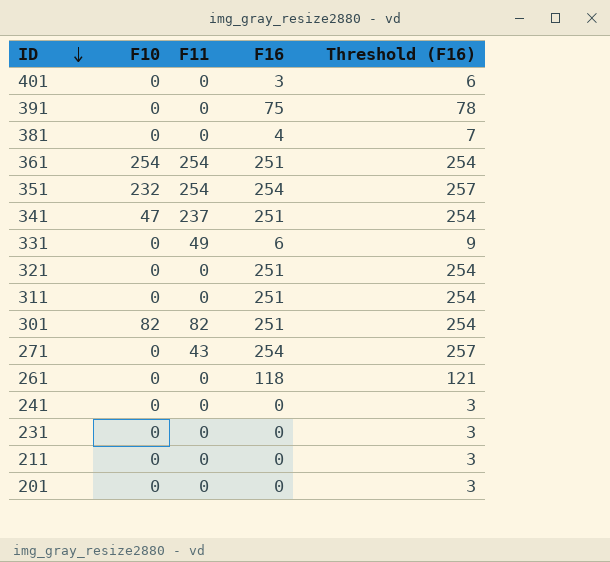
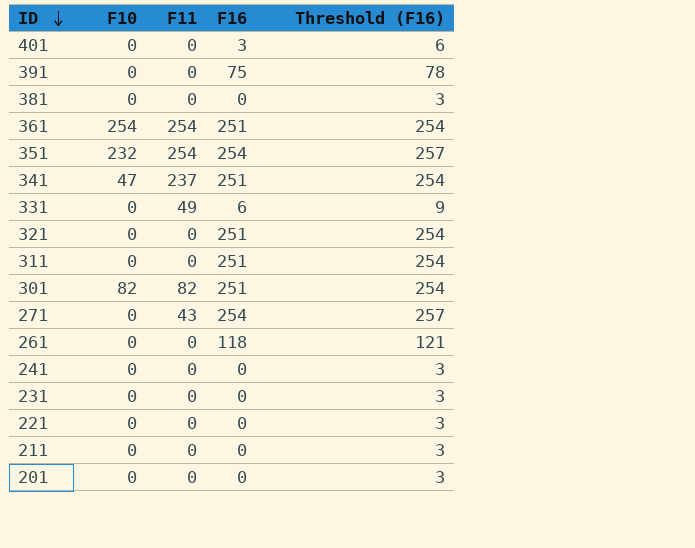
381 | F16: 4 -> 0
381 | Threshold (F16): 7 -> 3
row 221: none -> 0 | 0 | 0 | 3

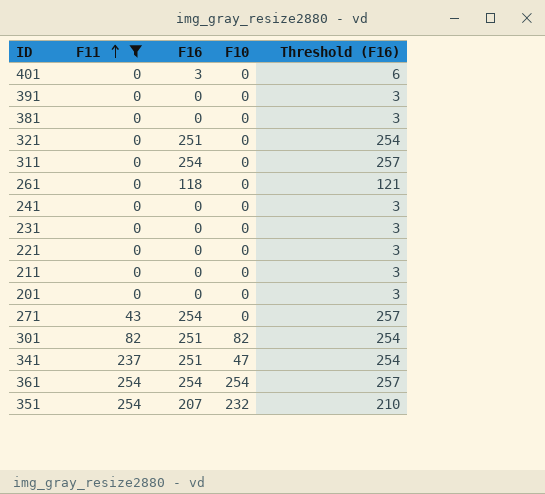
filter: none -> F11 != 49
row order: ID descending -> F11 ascending
column F10 | position: 2 -> 4
391 | F16: 75 -> 0
391 | Threshold (F16): 78 -> 3
311 | F16: 251 -> 254
311 | Threshold (F16): 254 -> 257
361 | F16: 251 -> 254
361 | Threshold (F16): 254 -> 257
351 | F16: 254 -> 207
351 | Threshold (F16): 257 -> 210

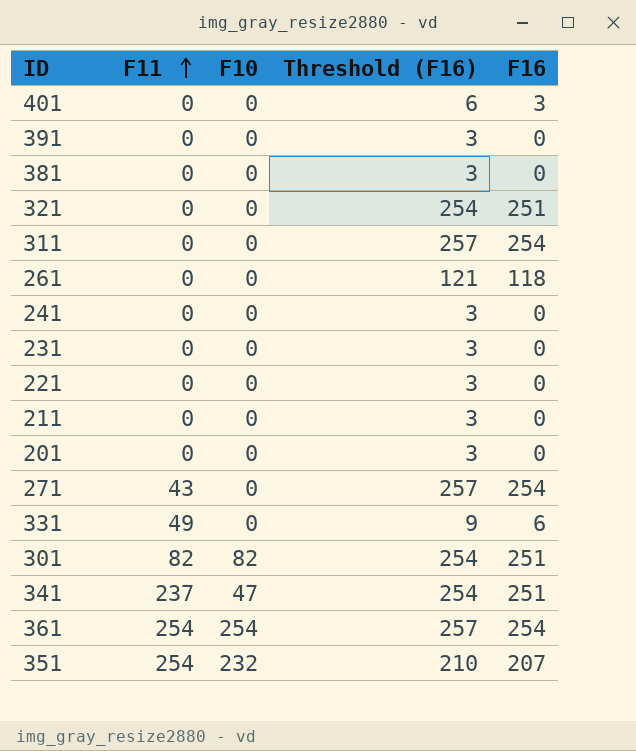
filter: F11 != 49 -> none
column F16 | position: 3 -> 5

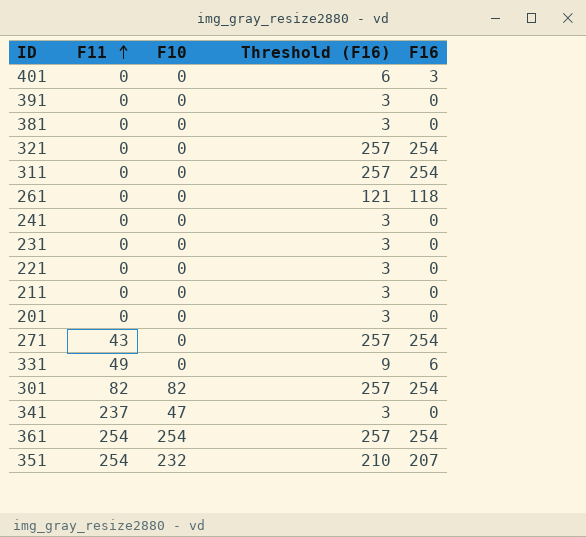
321 | Threshold (F16): 254 -> 257
321 | F16: 251 -> 254
301 | Threshold (F16): 254 -> 257
301 | F16: 251 -> 254
341 | Threshold (F16): 254 -> 3
341 | F16: 251 -> 0

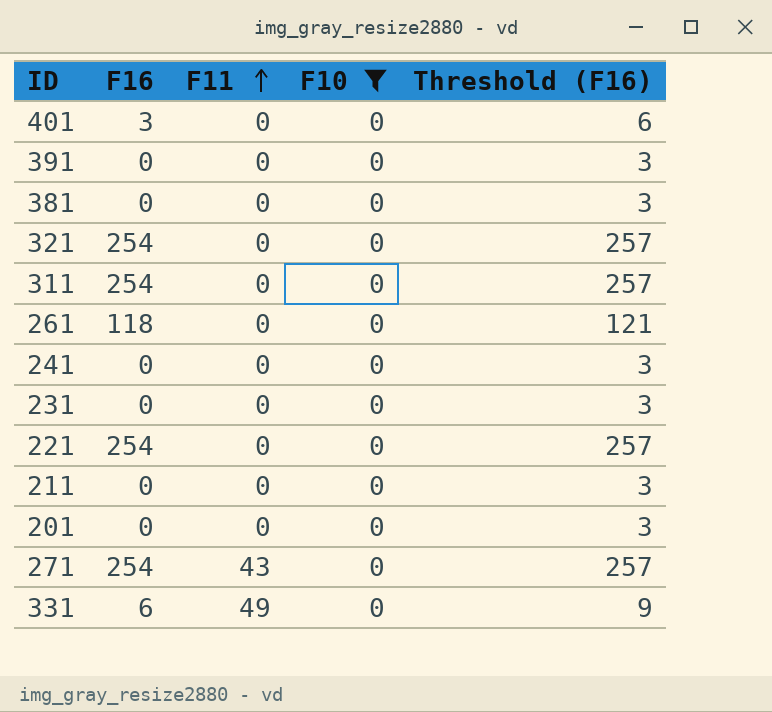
filter: none -> F10 = 0
column F16 | position: 5 -> 2
221 | F16: 0 -> 254
221 | Threshold (F16): 3 -> 257

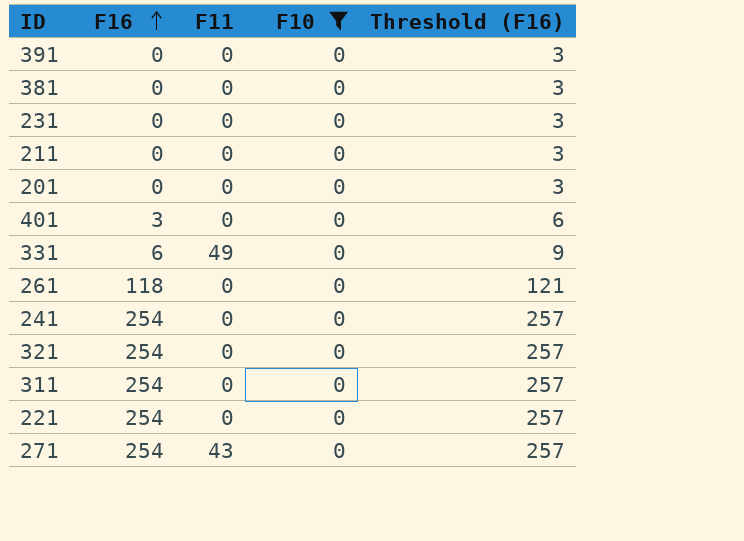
row order: F11 ascending -> F16 ascending
241 | F16: 0 -> 254
241 | Threshold (F16): 3 -> 257

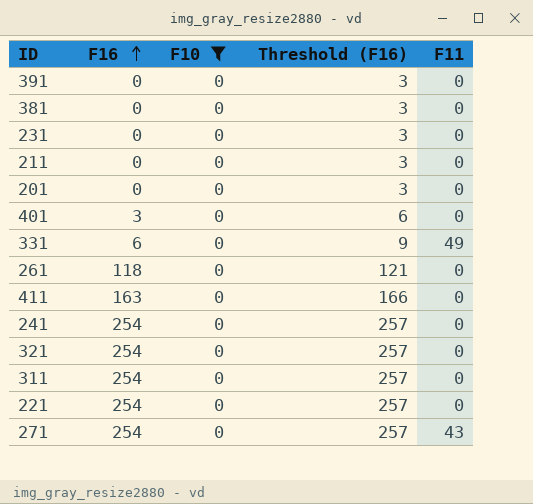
column F11 | position: 3 -> 5
row 411: none -> 163 | 0 | 166 | 0

